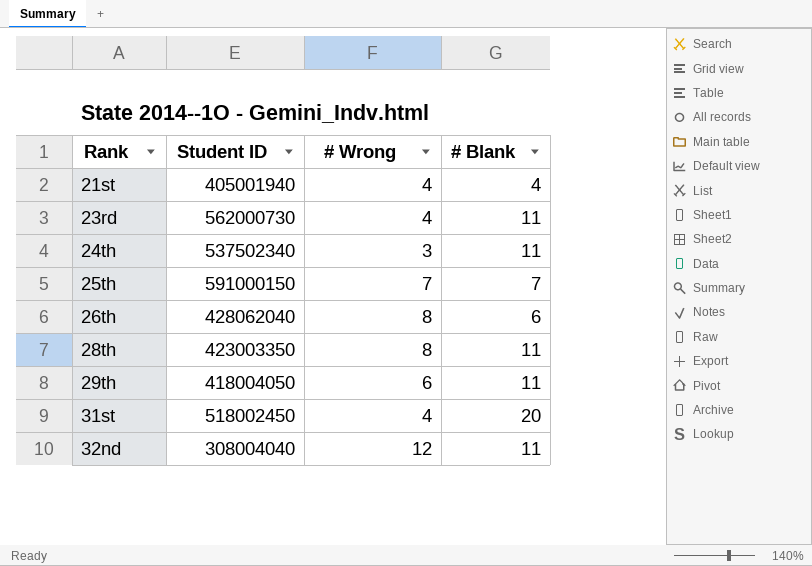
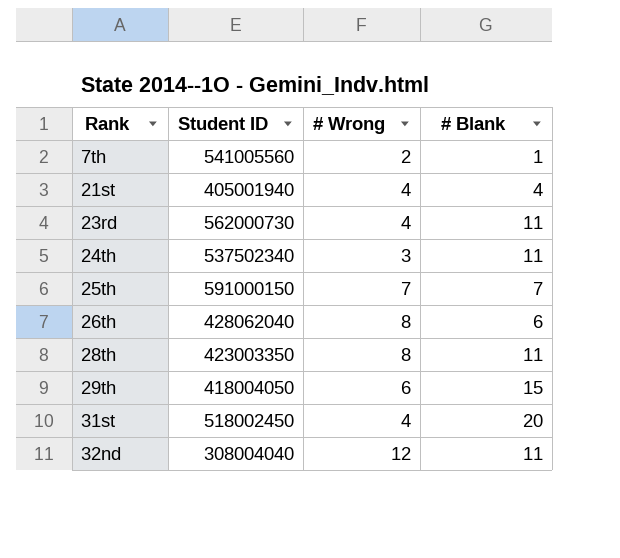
row 7th: none -> 541005560 | 2 | 1
29th | # Blank: 11 -> 15

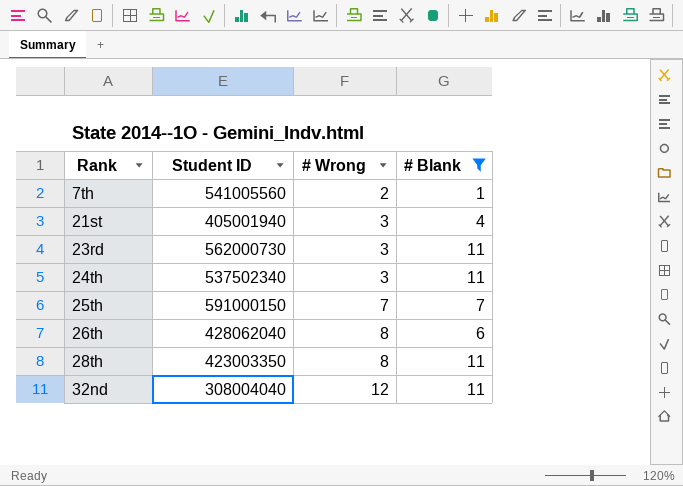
filter: none -> # Blank <= 11
21st | # Wrong: 4 -> 3
23rd | # Wrong: 4 -> 3

